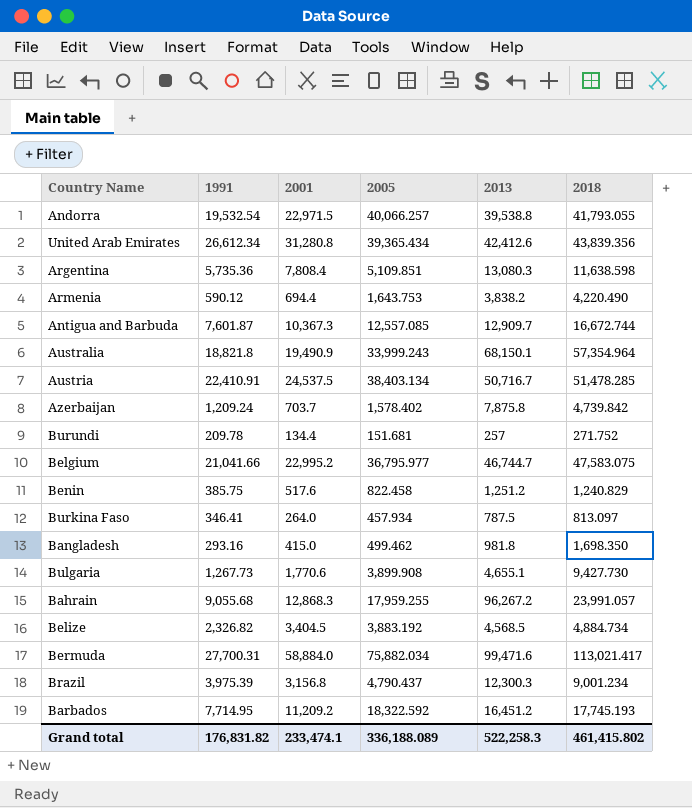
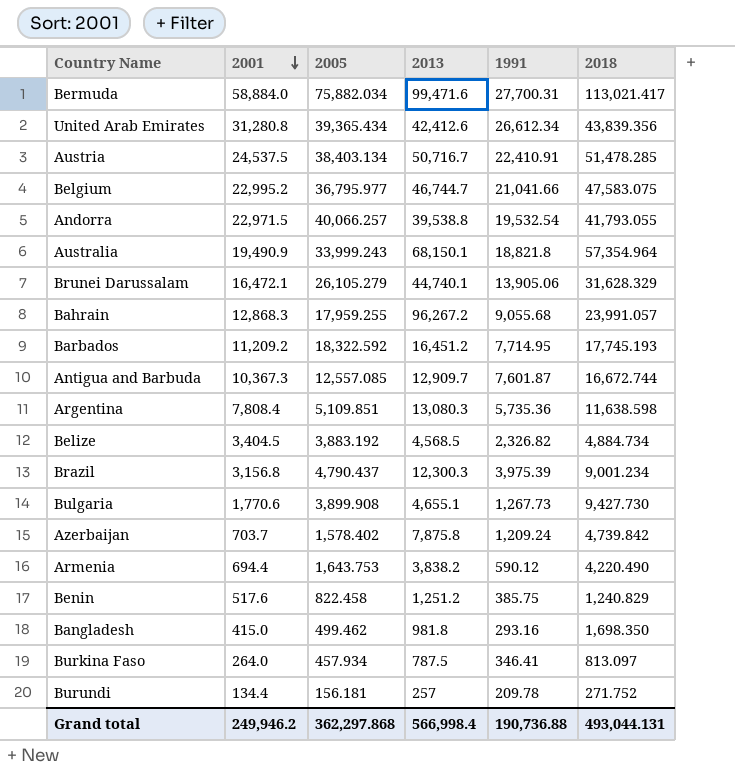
row order: none -> 2001 descending
column 1991 | position: 2 -> 5
row Brunei Darussalam: none -> 16,472.1 | 26,105.279 | 44,740.1 | 13,905.06 | 31,628.329
Burundi | 2005: 151.681 -> 156.181
Grand total | 2001: 233,474.1 -> 249,946.2
Grand total | 2005: 336,188.089 -> 362,297.868
Grand total | 2013: 522,258.3 -> 566,998.4
Grand total | 1991: 176,831.82 -> 190,736.88
Grand total | 2018: 461,415.802 -> 493,044.131

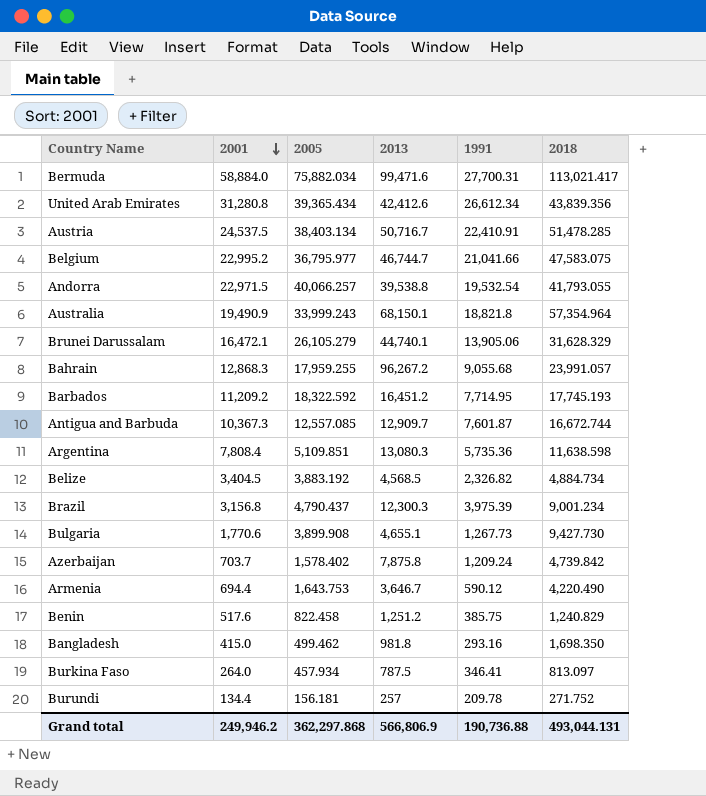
Armenia | 2013: 3,838.2 -> 3,646.7
Grand total | 2013: 566,998.4 -> 566,806.9

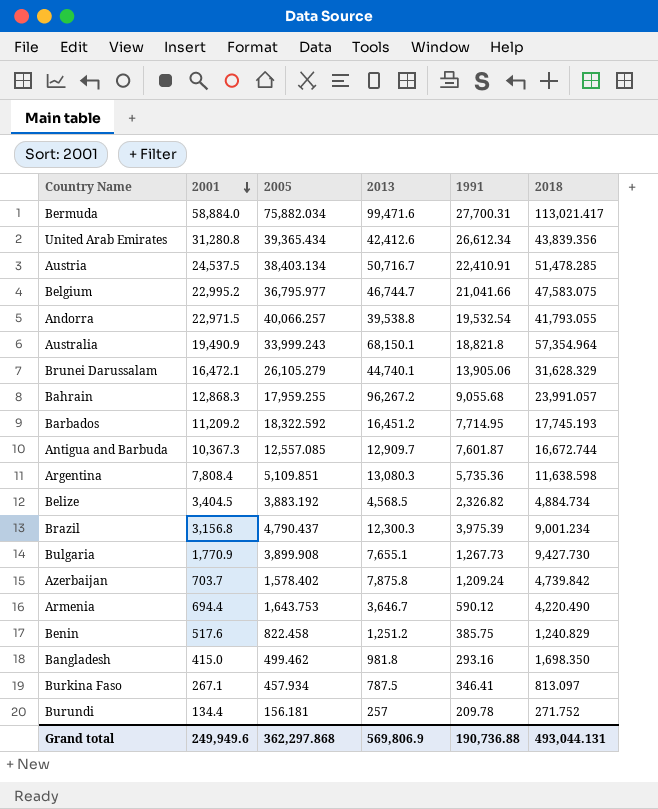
Bulgaria | 2001: 1,770.6 -> 1,770.9
Bulgaria | 2013: 4,655.1 -> 7,655.1
Burkina Faso | 2001: 264.0 -> 267.1
Grand total | 2001: 249,946.2 -> 249,949.6
Grand total | 2013: 566,806.9 -> 569,806.9

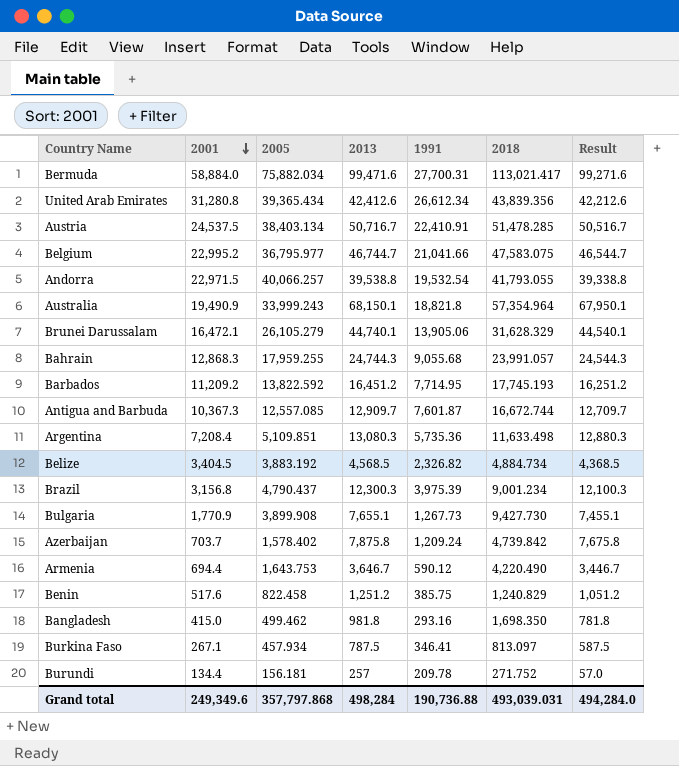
column Result | formula: none -> [2013] - 200
Bahrain | 2013: 96,267.2 -> 24,744.3
Barbados | 2005: 18,322.592 -> 13,822.592
Argentina | 2001: 7,808.4 -> 7,208.4
Argentina | 2018: 11,638.598 -> 11,633.498
Grand total | 2001: 249,949.6 -> 249,349.6
Grand total | 2005: 362,297.868 -> 357,797.868
Grand total | 2013: 569,806.9 -> 498,284
Grand total | 2018: 493,044.131 -> 493,039.031

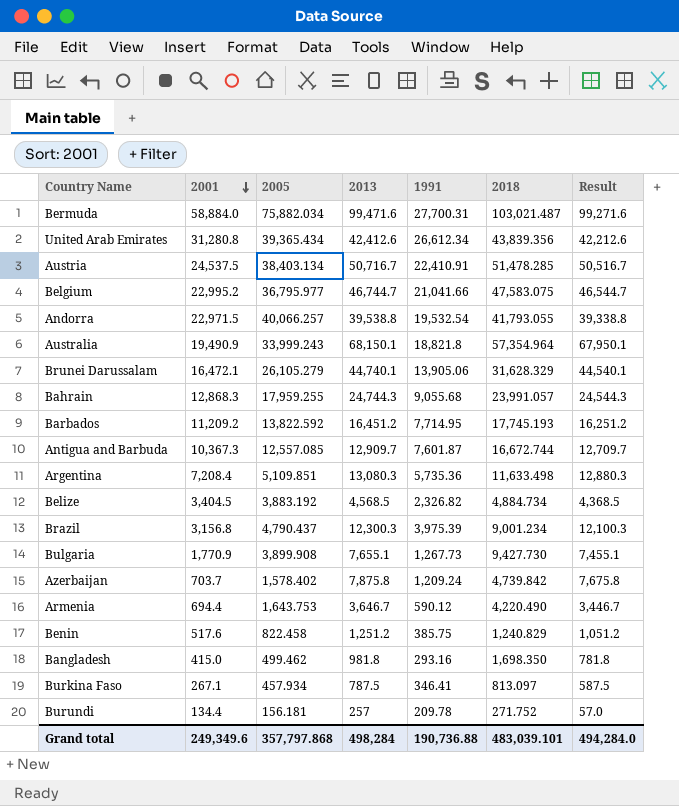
Bermuda | 2018: 113,021.417 -> 103,021.487
Grand total | 2018: 493,039.031 -> 483,039.101

